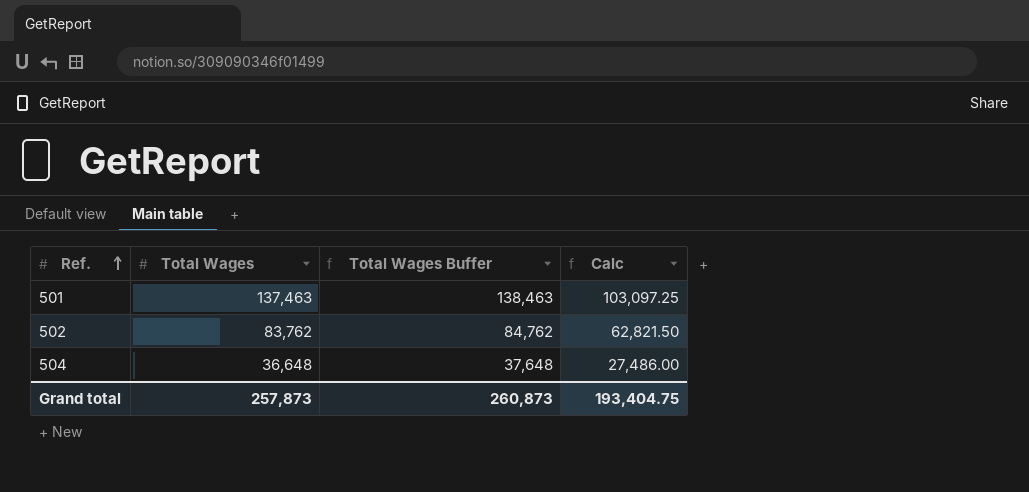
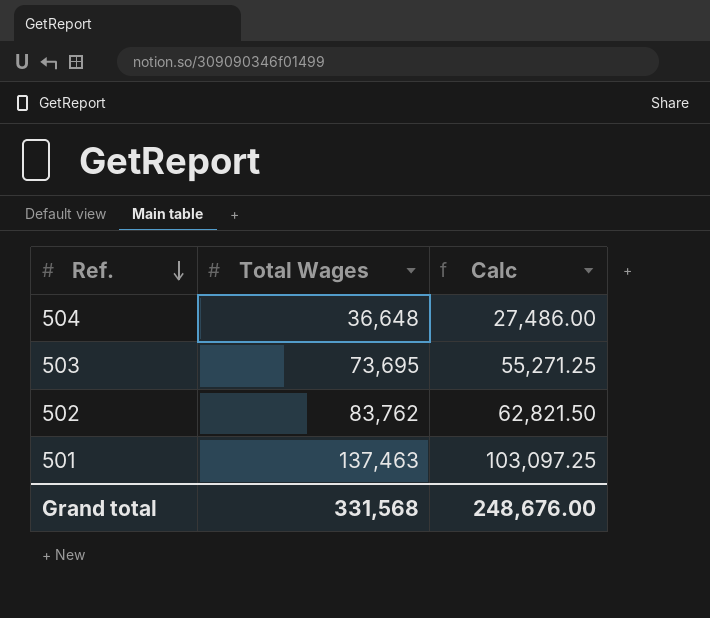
row order: Ref. ascending -> Ref. descending
column Total Wages Buffer | formula: [Total Wages] + 1000 -> none
row 503: none -> 73,695 | 55,271.25
Grand total | Total Wages: 257,873 -> 331,568
Grand total | Calc: 193,404.75 -> 248,676.00

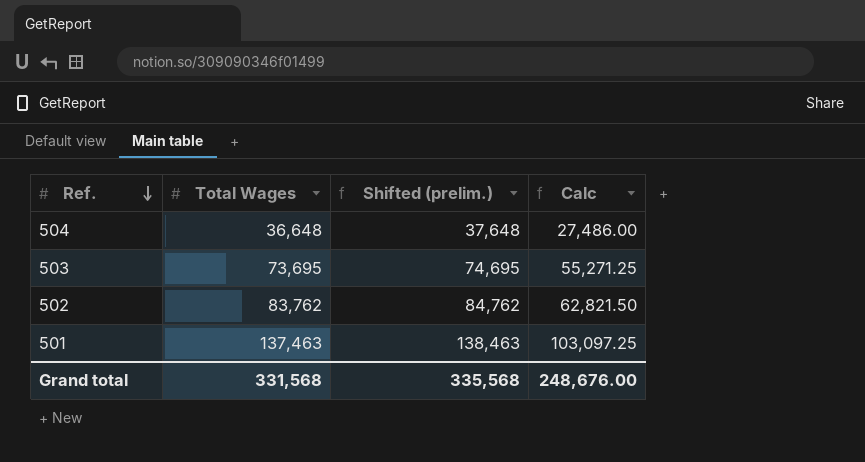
column Shifted (prelim.) | formula: none -> [Total Wages] + 1000

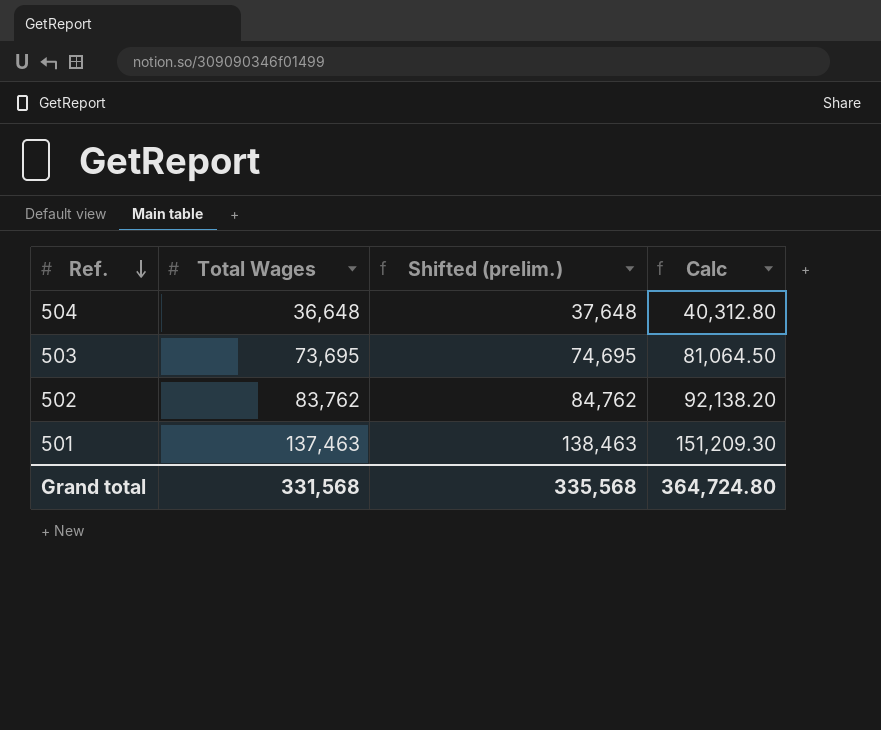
column Calc | formula: [Total Wages] * 0.75 -> [Total Wages] * 1.1
Grand total | Calc: 248,676.00 -> 364,724.80

